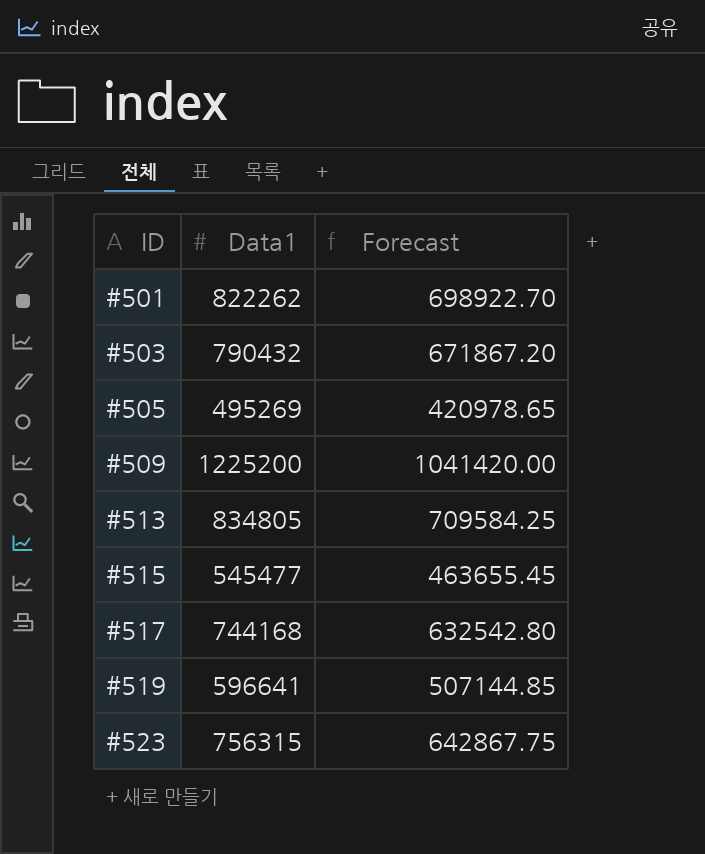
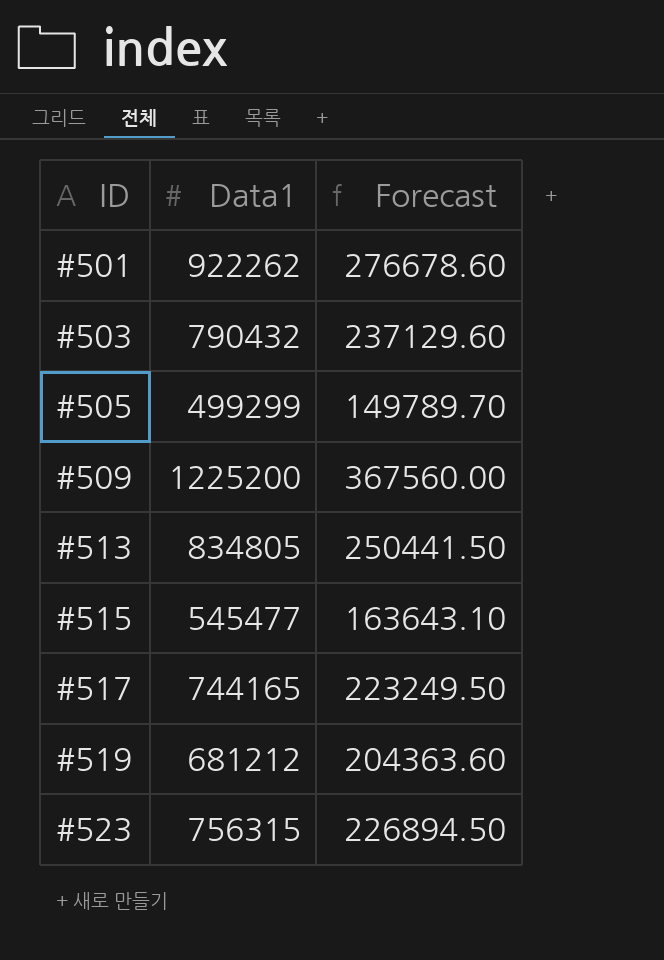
column Forecast | formula: [Data1] * 0.85 -> [Data1] * 0.3
#501 | Data1: 822262 -> 922262
#505 | Data1: 495269 -> 499299
#517 | Data1: 744168 -> 744165
#519 | Data1: 596641 -> 681212

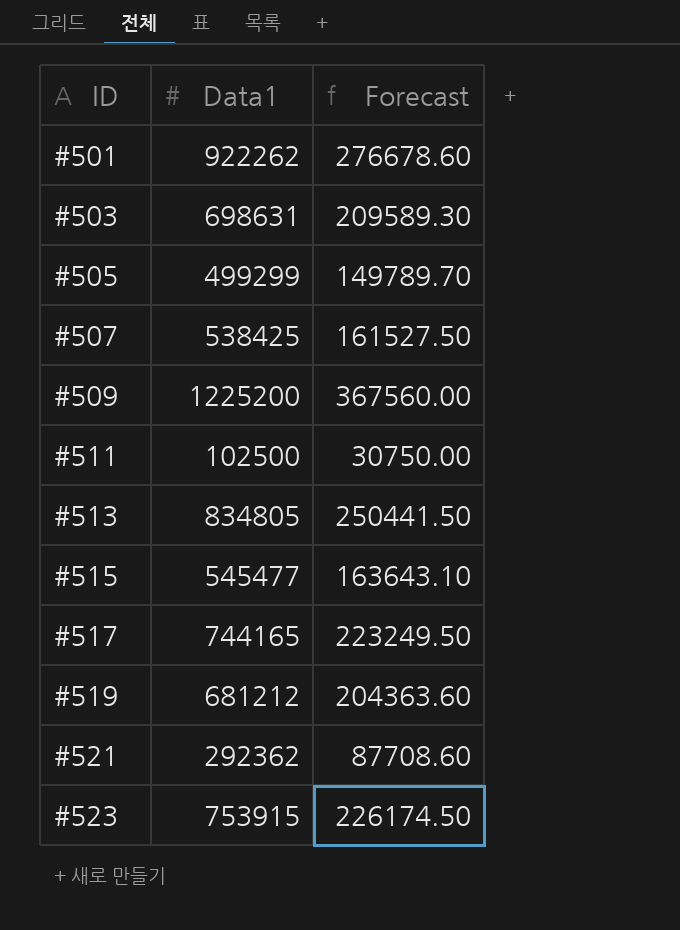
#503 | Data1: 790432 -> 698631
#503 | Forecast: 237129.60 -> 209589.30
row #507: none -> 538425 | 161527.50
row #511: none -> 102500 | 30750.00
row #521: none -> 292362 | 87708.60
#523 | Data1: 756315 -> 753915
#523 | Forecast: 226894.50 -> 226174.50

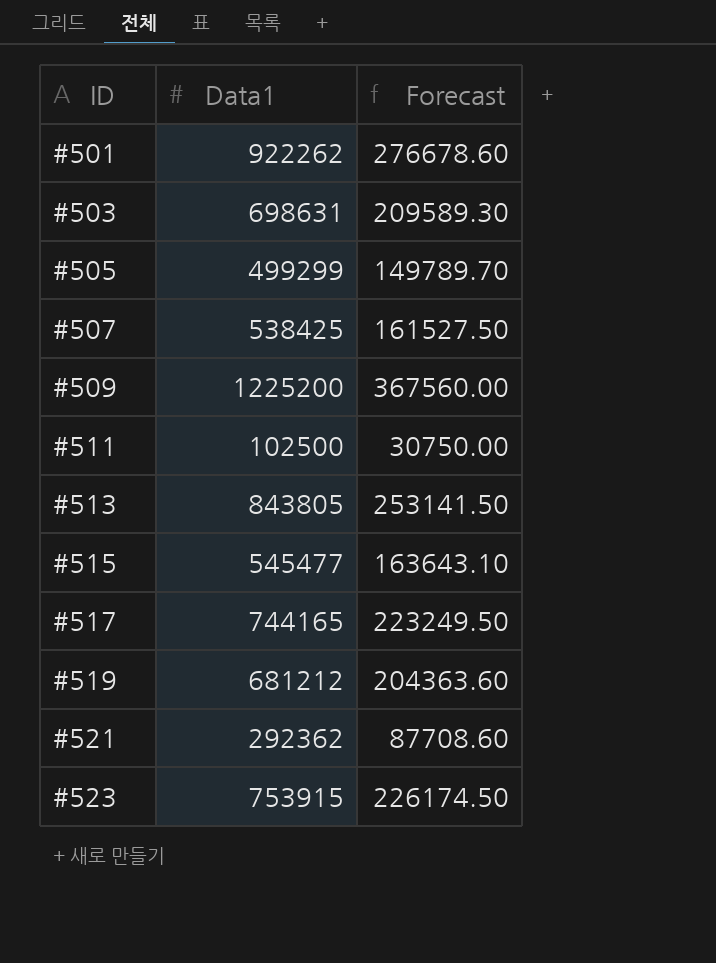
#513 | Data1: 834805 -> 843805
#513 | Forecast: 250441.50 -> 253141.50

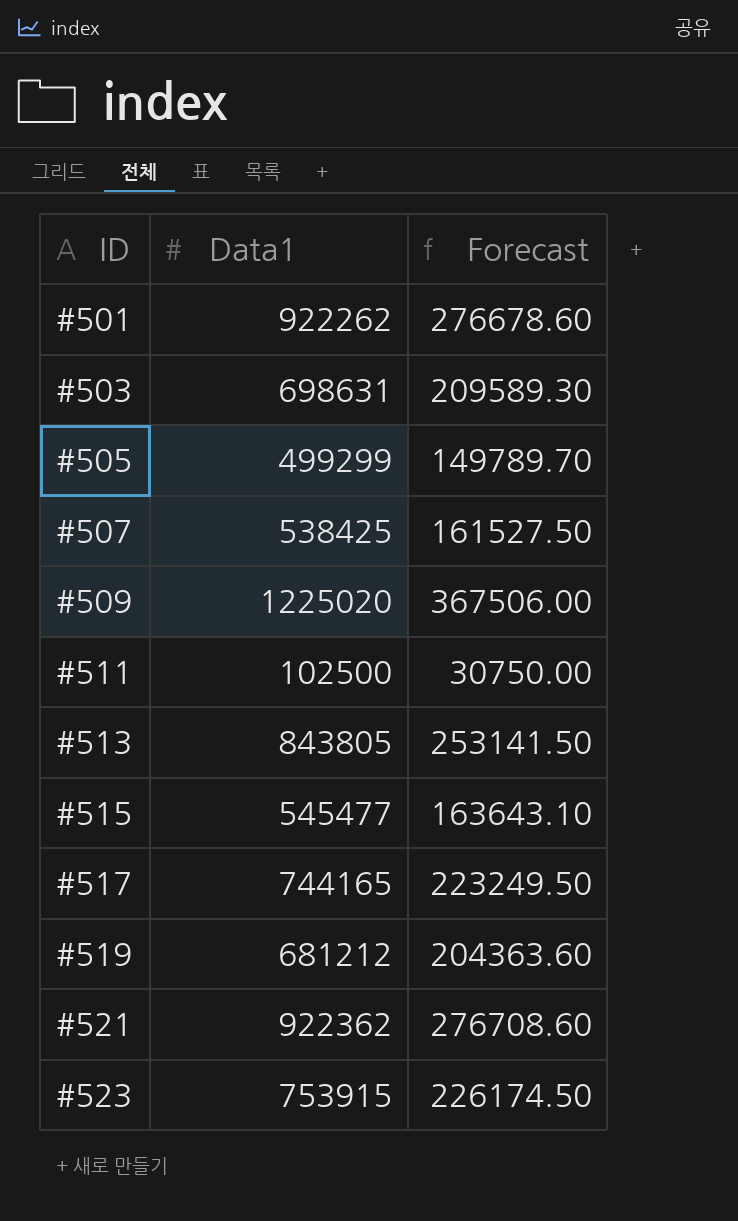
#509 | Data1: 1225200 -> 1225020
#509 | Forecast: 367560.00 -> 367506.00
#521 | Data1: 292362 -> 922362
#521 | Forecast: 87708.60 -> 276708.60

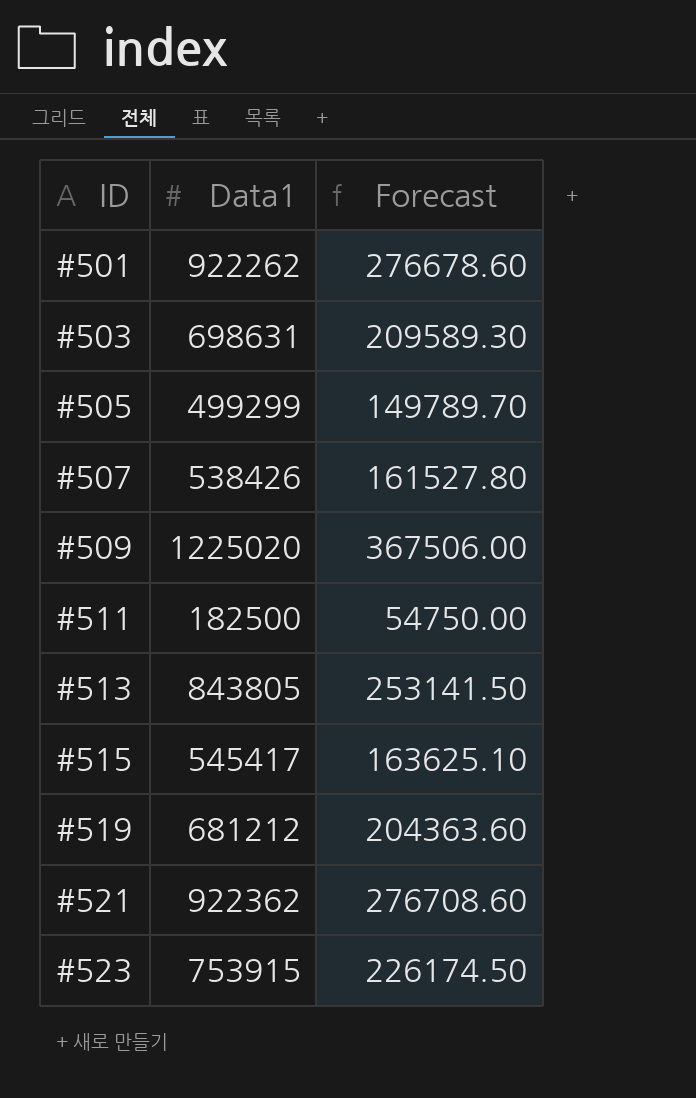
row #517: 744165 | 223249.50 -> none
#507 | Data1: 538425 -> 538426
#507 | Forecast: 161527.50 -> 161527.80
#511 | Data1: 102500 -> 182500
#511 | Forecast: 30750.00 -> 54750.00
#515 | Data1: 545477 -> 545417
#515 | Forecast: 163643.10 -> 163625.10

